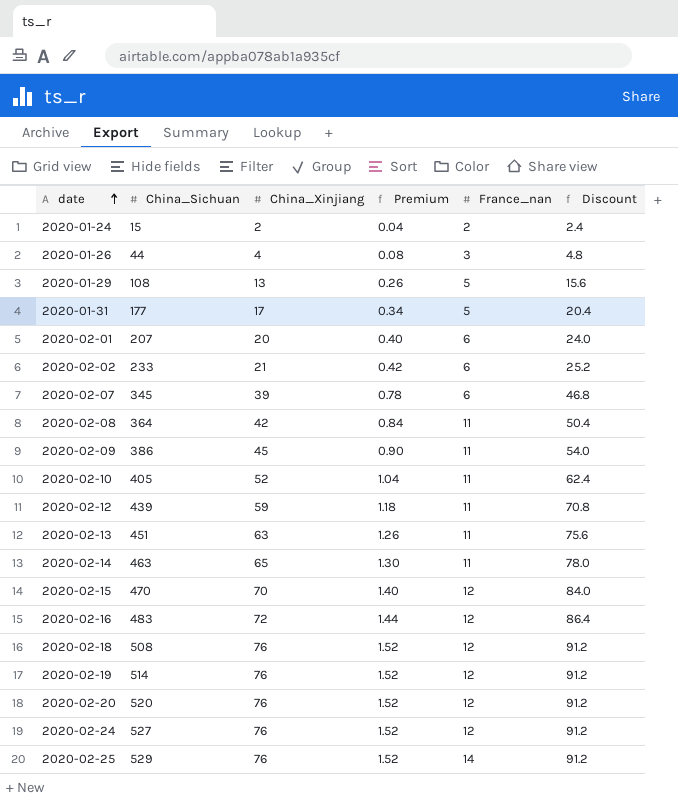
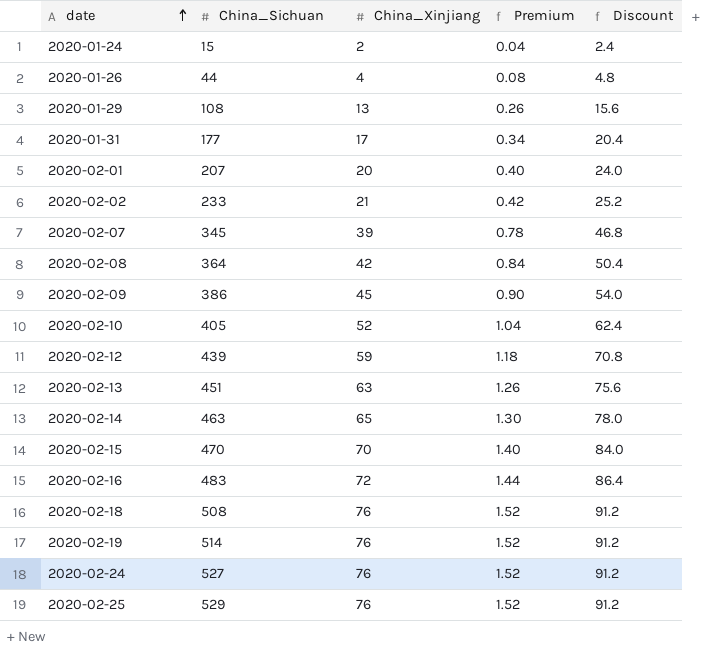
column France_nan | position: 5 -> none
row 2020-02-20: 520 | 76 | 1.52 | 12 | 91.2 -> none

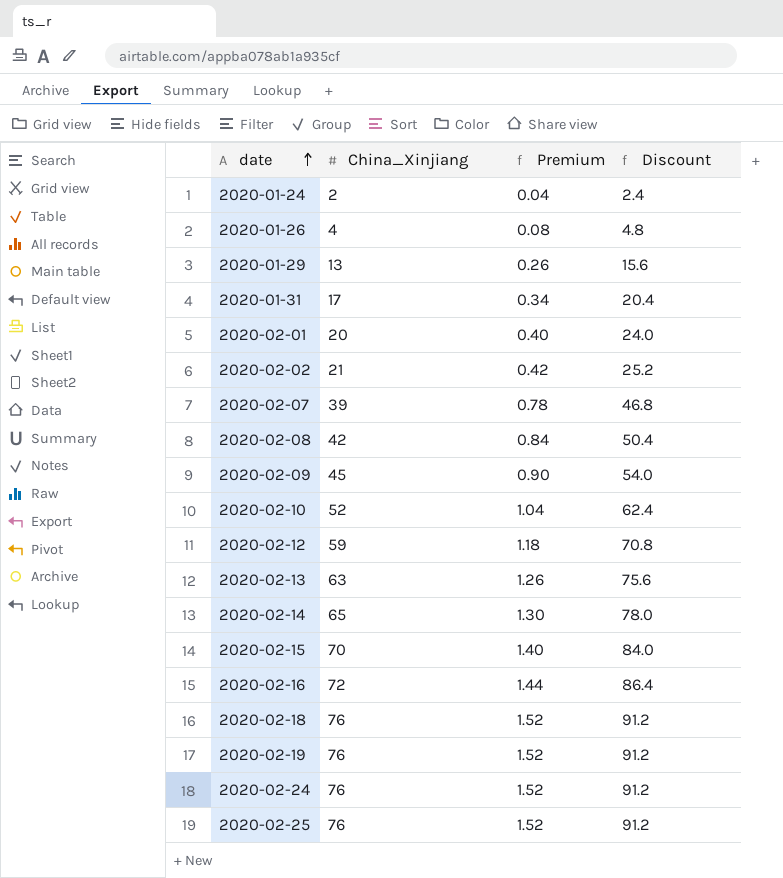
column China_Sichuan | position: 2 -> none

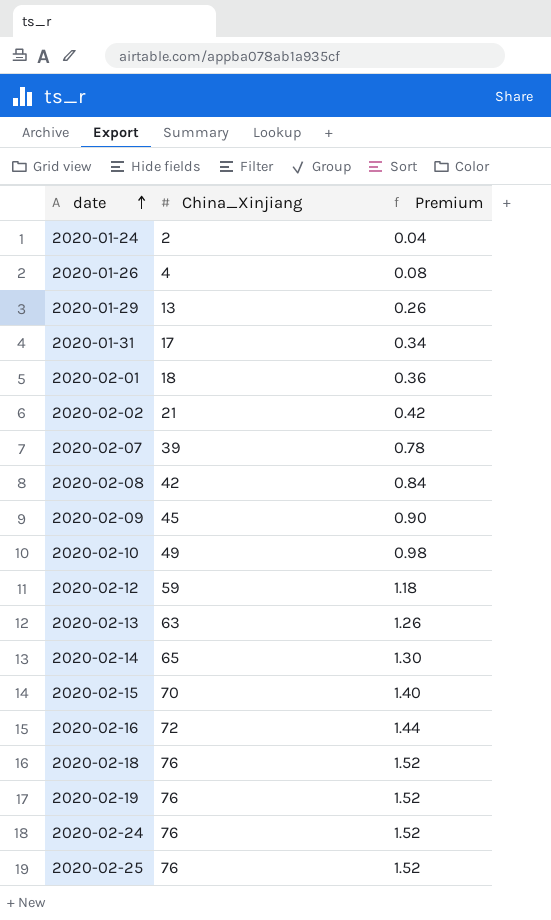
column Discount | formula: [China_Xinjiang] * 1.2 -> none
2020-02-01 | China_Xinjiang: 20 -> 18
2020-02-01 | Premium: 0.40 -> 0.36
2020-02-10 | China_Xinjiang: 52 -> 49
2020-02-10 | Premium: 1.04 -> 0.98

